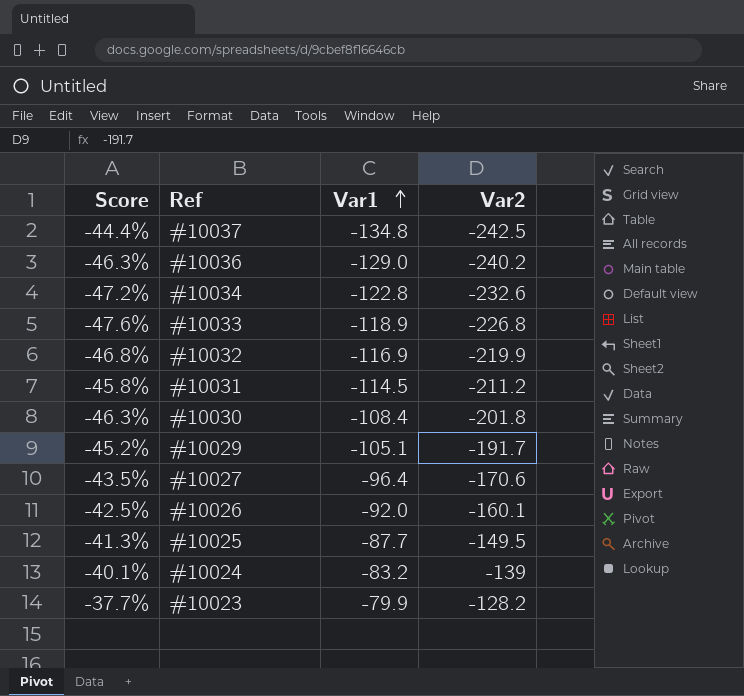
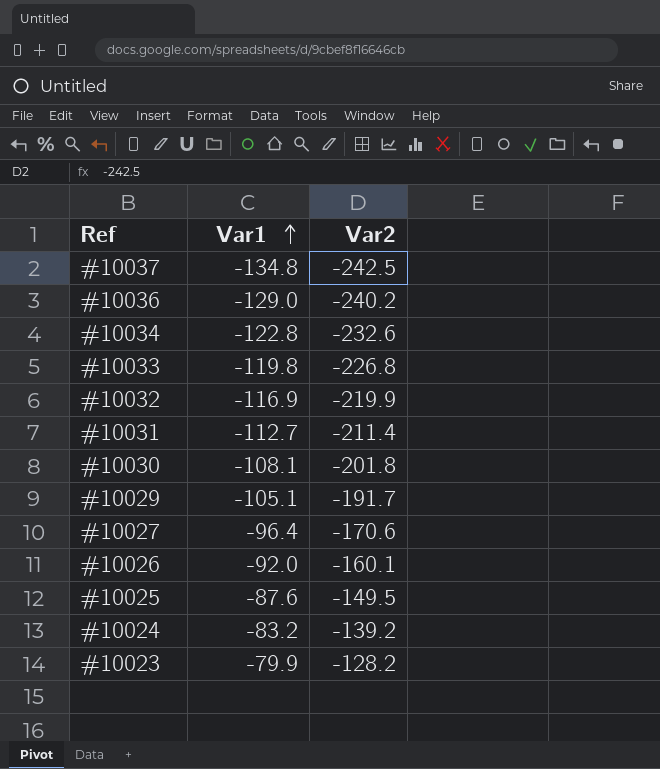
column Score | formula: ([Var1] - [Var2]) / [Var2] -> none
#10033 | Var1: -118.9 -> -119.8
#10031 | Var1: -114.5 -> -112.7
#10031 | Var2: -211.2 -> -211.4
#10030 | Var1: -108.4 -> -108.1
#10025 | Var1: -87.7 -> -87.6
#10024 | Var2: -139 -> -139.2

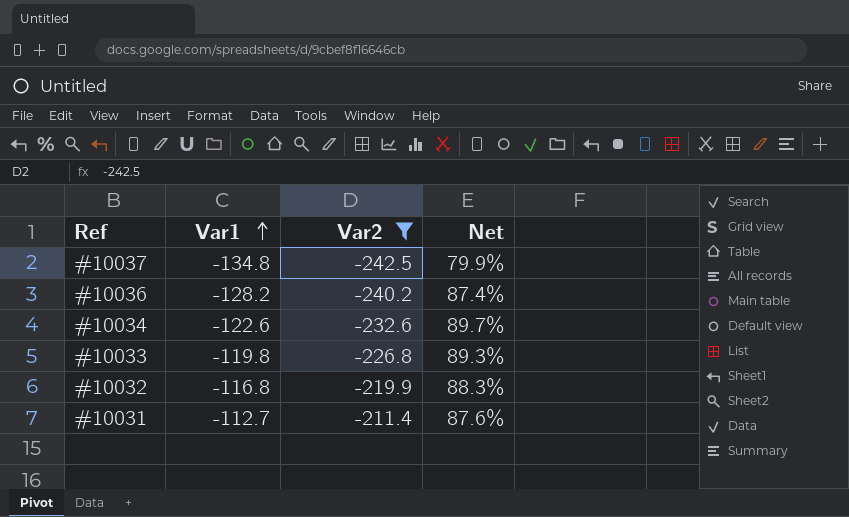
filter: none -> Var2 <= -211.4
column Net | formula: none -> ([Var2] - [Var1]) / [Var1]
#10036 | Var1: -129.0 -> -128.2
#10034 | Var1: -122.8 -> -122.6
#10032 | Var1: -116.9 -> -116.8

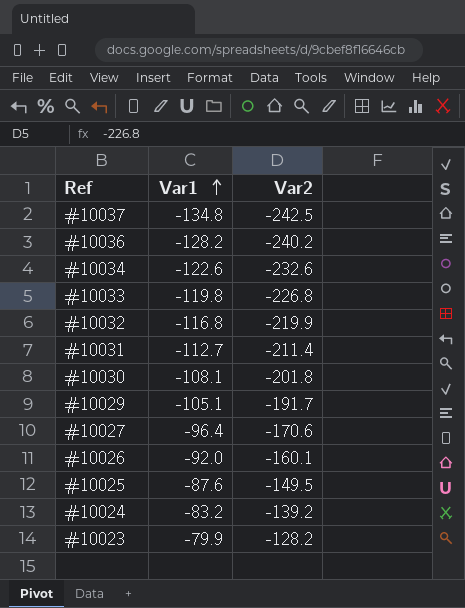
filter: Var2 <= -211.4 -> none
column Net | formula: ([Var2] - [Var1]) / [Var1] -> none

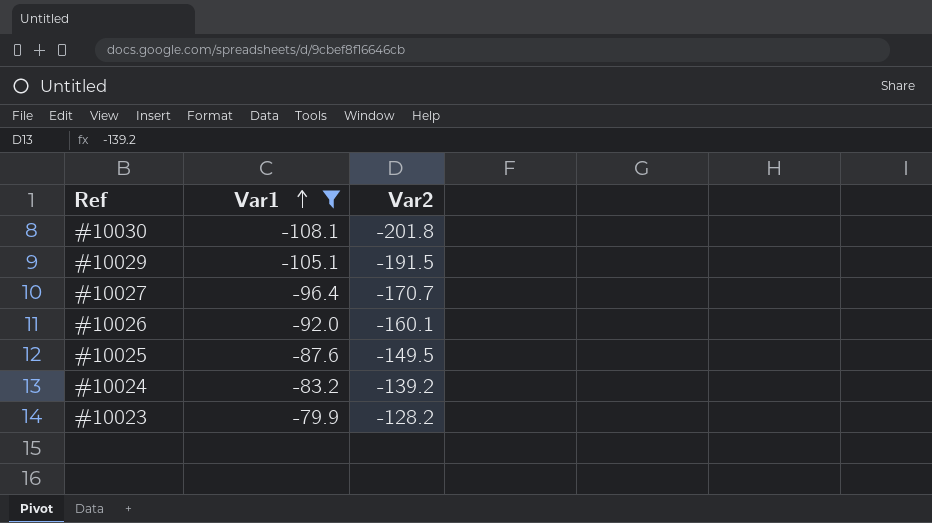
filter: none -> Var1 >= -108.1
#10029 | Var2: -191.7 -> -191.5
#10027 | Var2: -170.6 -> -170.7

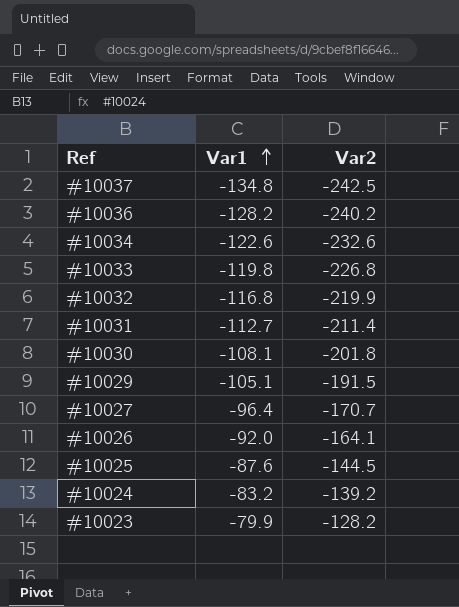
filter: Var1 >= -108.1 -> none
#10026 | Var2: -160.1 -> -164.1
#10025 | Var2: -149.5 -> -144.5

